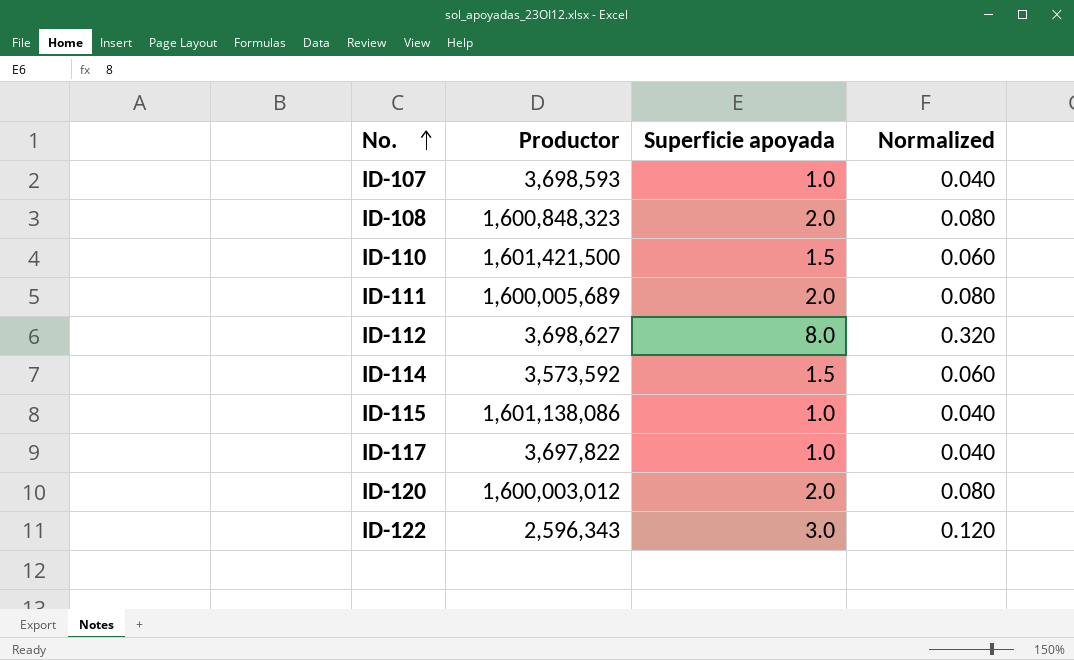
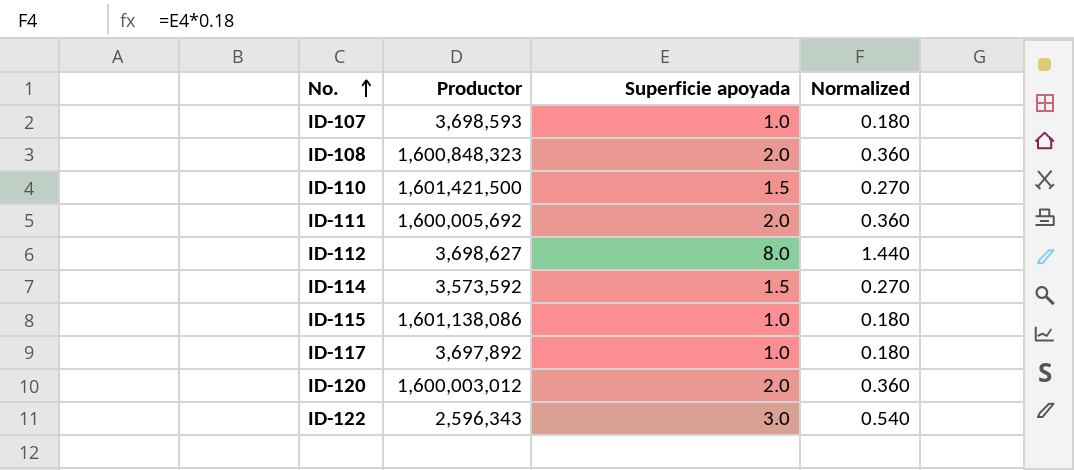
column Normalized | formula: [Superficie apoyada] * 0.04 -> [Superficie apoyada] * 0.18
ID-111 | Productor: 1,600,005,689 -> 1,600,005,692
ID-117 | Productor: 3,697,822 -> 3,697,892

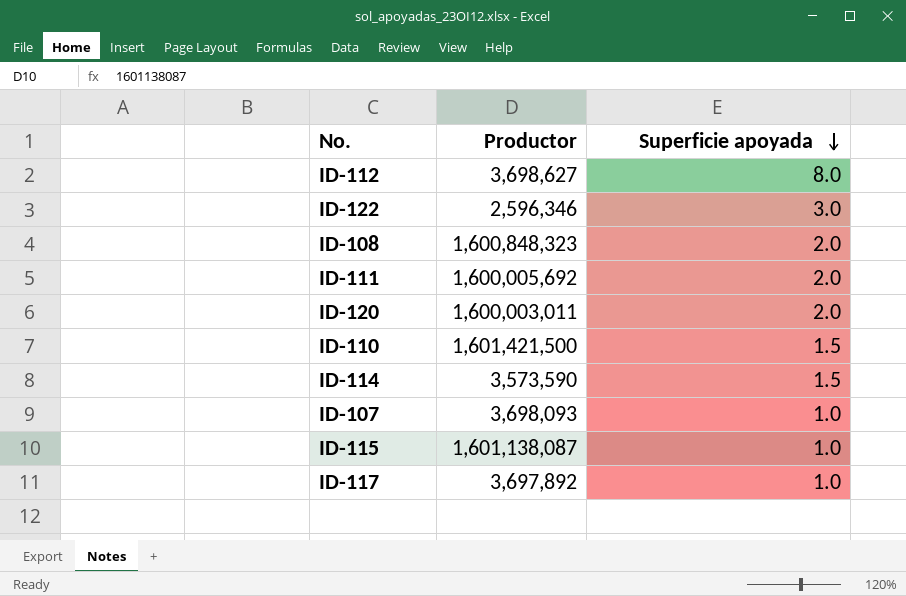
row order: No. ascending -> Superficie apoyada descending
column Normalized | formula: [Superficie apoyada] * 0.18 -> none
ID-122 | Productor: 2,596,343 -> 2,596,346
ID-120 | Productor: 1,600,003,012 -> 1,600,003,011
ID-114 | Productor: 3,573,592 -> 3,573,590
ID-107 | Productor: 3,698,593 -> 3,698,093
ID-115 | Productor: 1,601,138,086 -> 1,601,138,087

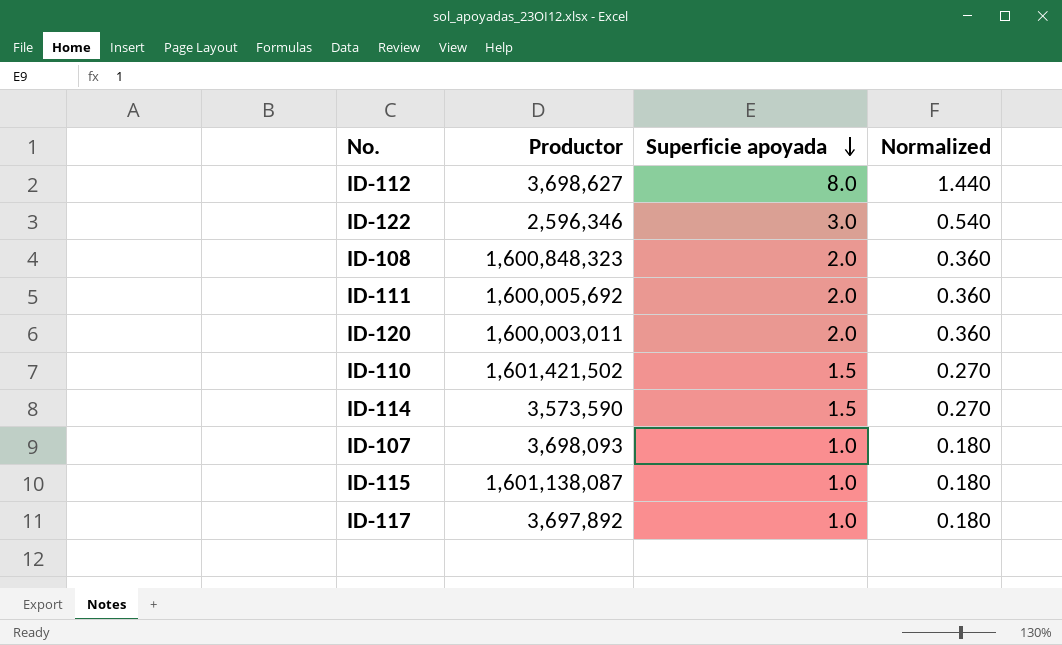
column Normalized | formula: none -> [Superficie apoyada] * 0.18
ID-110 | Productor: 1,601,421,500 -> 1,601,421,502

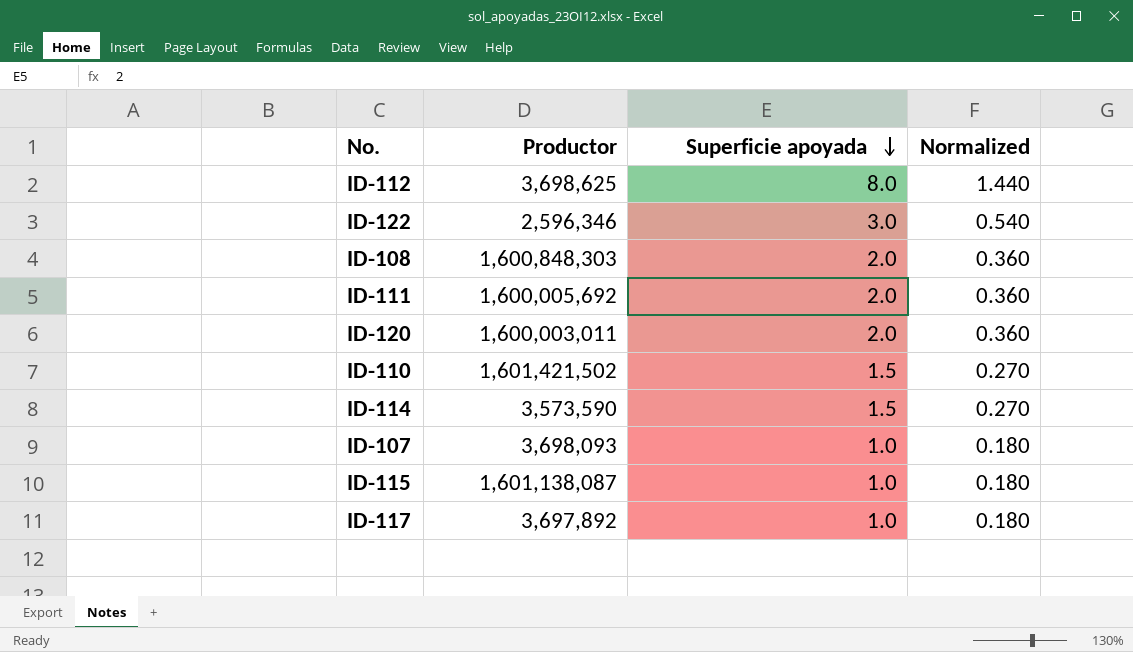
ID-112 | Productor: 3,698,627 -> 3,698,625
ID-108 | Productor: 1,600,848,323 -> 1,600,848,303

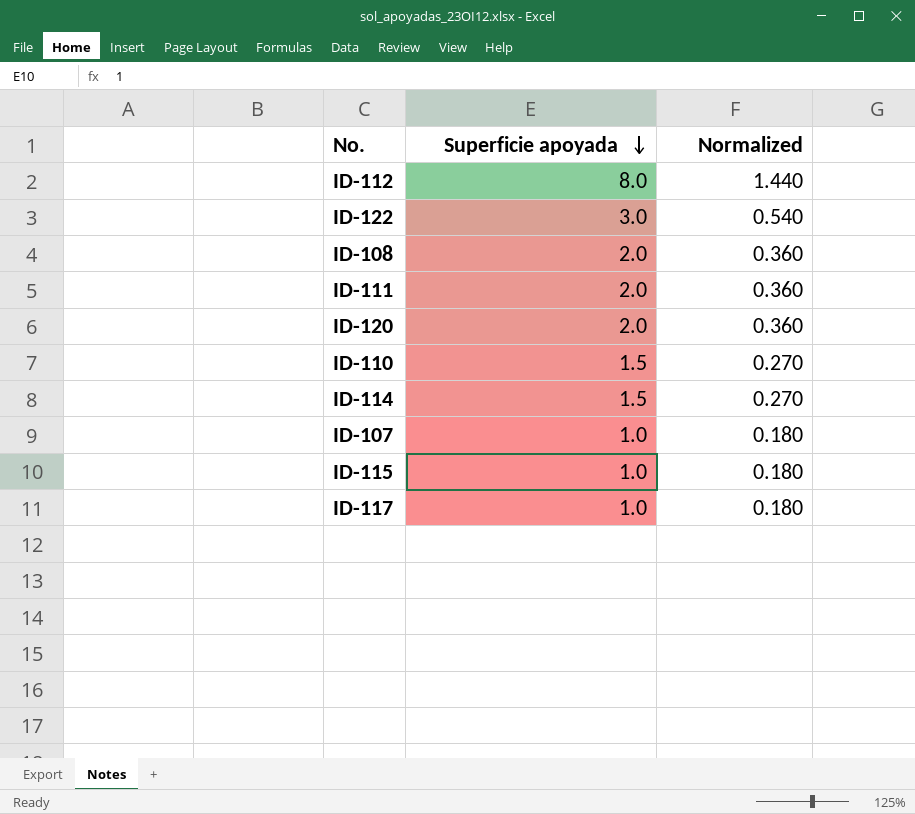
column Productor | position: 2 -> none

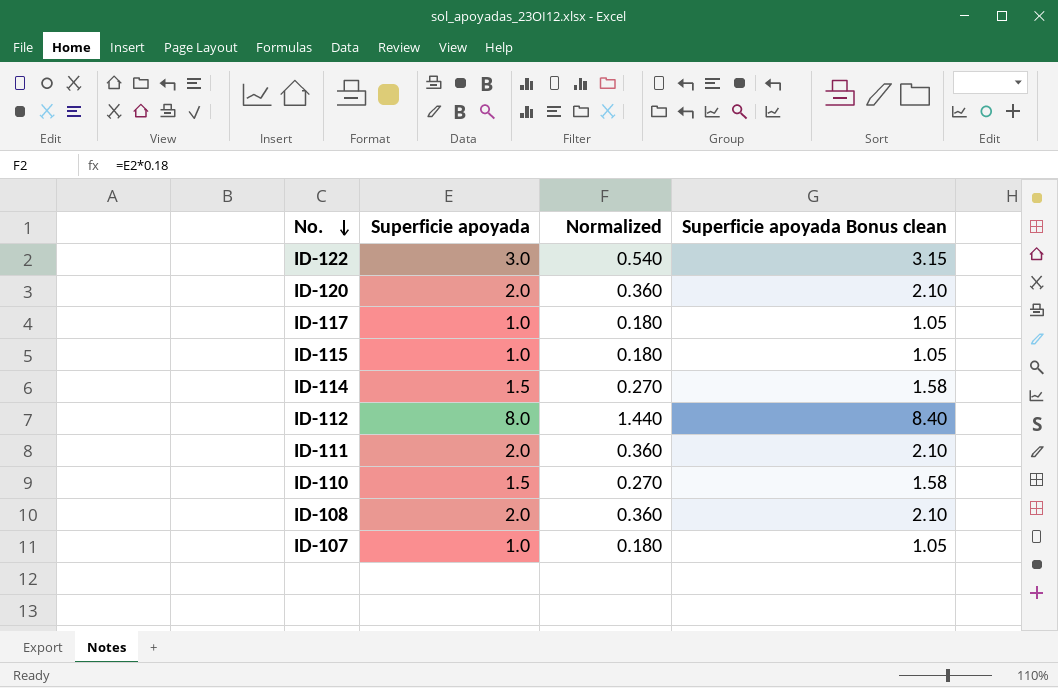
row order: Superficie apoyada descending -> No. descending
column Superficie apoyada Bonus clean | formula: none -> [Superficie apoyada] * 1.05

